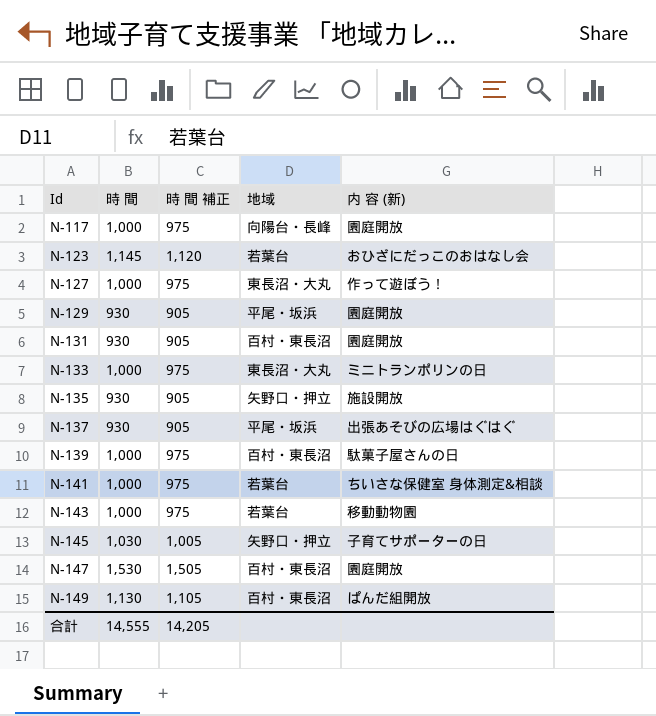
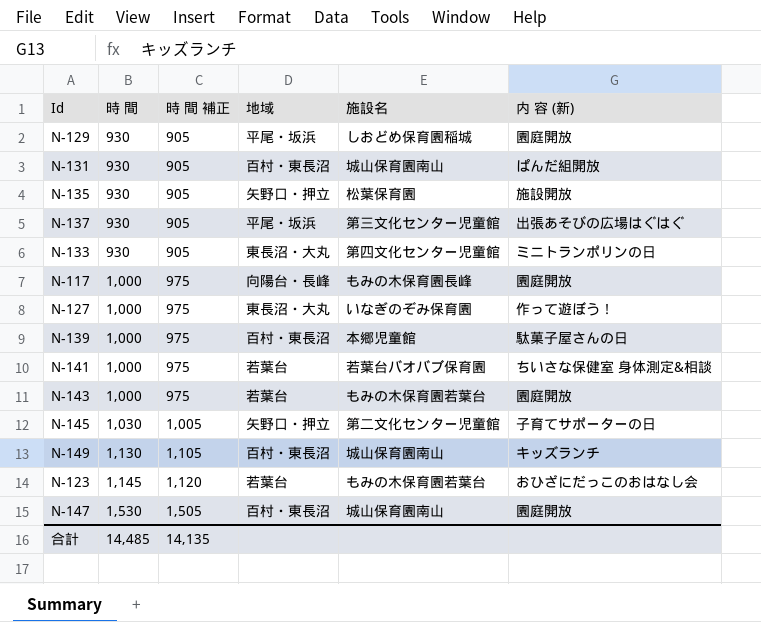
row order: Id ascending -> 時 間 ascending
column 施設名 | position: none -> 5
N-131 | 内 容 (新): 園庭開放 -> ぱんだ組開放
N-133 | 時 間: 1,000 -> 930
N-133 | 時 間 補正: 975 -> 905
N-143 | 内 容 (新): 移動動物園 -> 園庭開放
N-149 | 内 容 (新): ぱんだ組開放 -> キッズランチ
合計 | 時 間: 14,555 -> 14,485
合計 | 時 間 補正: 14,205 -> 14,135

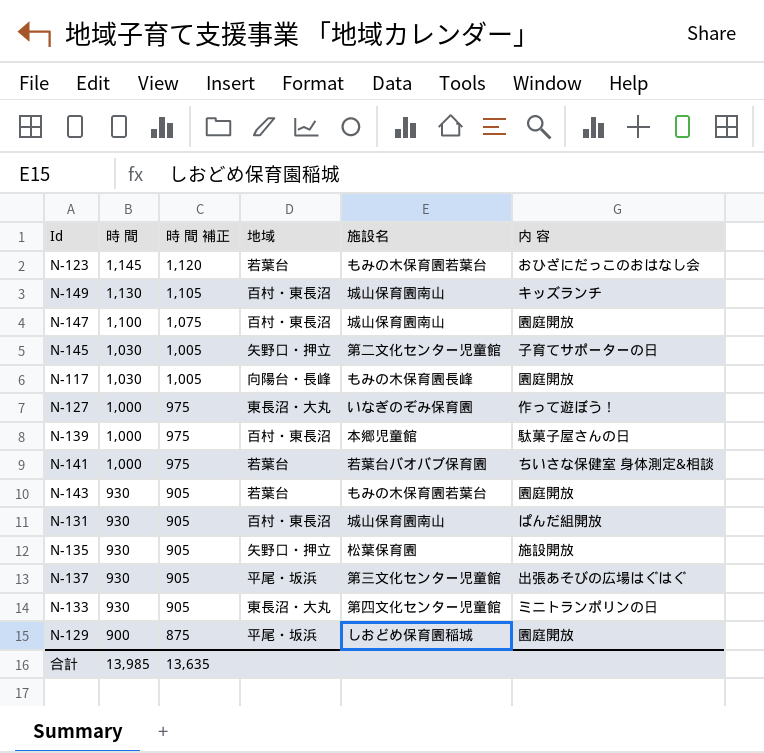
row order: 時 間 ascending -> 時 間 descending
column name: 内 容 (新) -> 内 容
N-147 | 時 間: 1,530 -> 1,100
N-147 | 時 間 補正: 1,505 -> 1,075
N-117 | 時 間: 1,000 -> 1,030
N-117 | 時 間 補正: 975 -> 1,005
N-143 | 時 間: 1,000 -> 930
N-143 | 時 間 補正: 975 -> 905
N-129 | 時 間: 930 -> 900
N-129 | 時 間 補正: 905 -> 875
合計 | 時 間: 14,485 -> 13,985
合計 | 時 間 補正: 14,135 -> 13,635

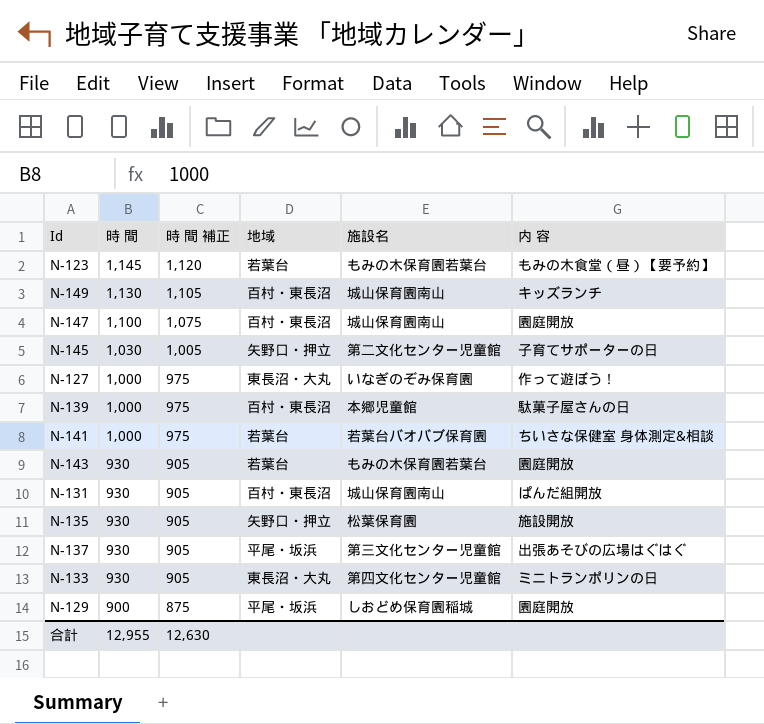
row N-117: 1,030 | 1,005 | 向陽台・長峰 | もみの木保育園長峰 | 園庭開放 -> none
N-123 | 内 容: おひざにだっこのおはなし会 -> もみの木食堂（昼）【要予約】
合計 | 時 間: 13,985 -> 12,955
合計 | 時 間 補正: 13,635 -> 12,630

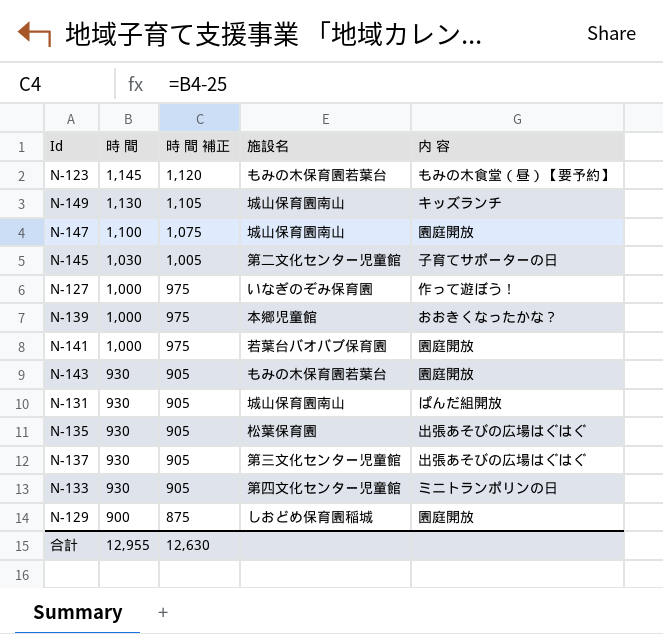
column 地域 | position: 4 -> none
N-139 | 内 容: 駄菓子屋さんの日 -> おおきくなったかな？
N-141 | 内 容: ちいさな保健室 身体測定&相談 -> 園庭開放
N-135 | 内 容: 施設開放 -> 出張あそびの広場はぐはぐ

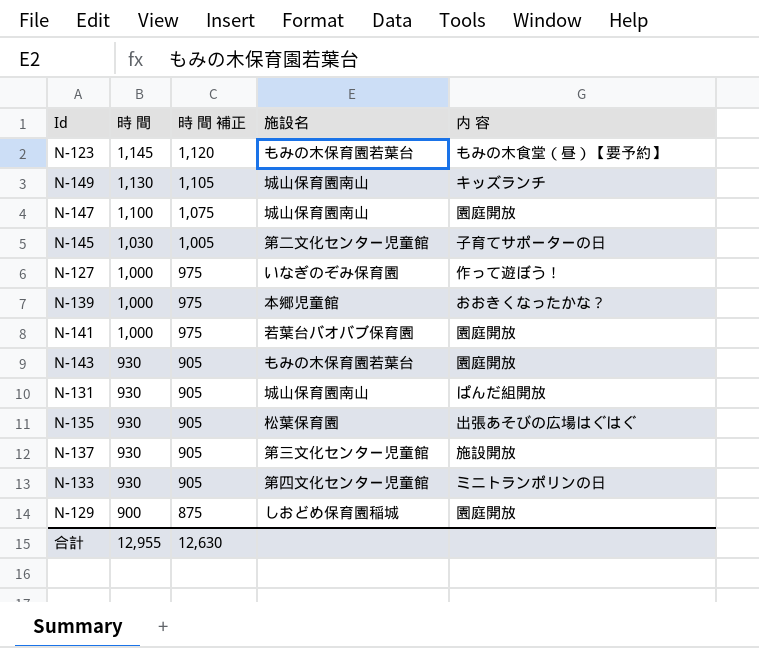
N-137 | 内 容: 出張あそびの広場はぐはぐ -> 施設開放

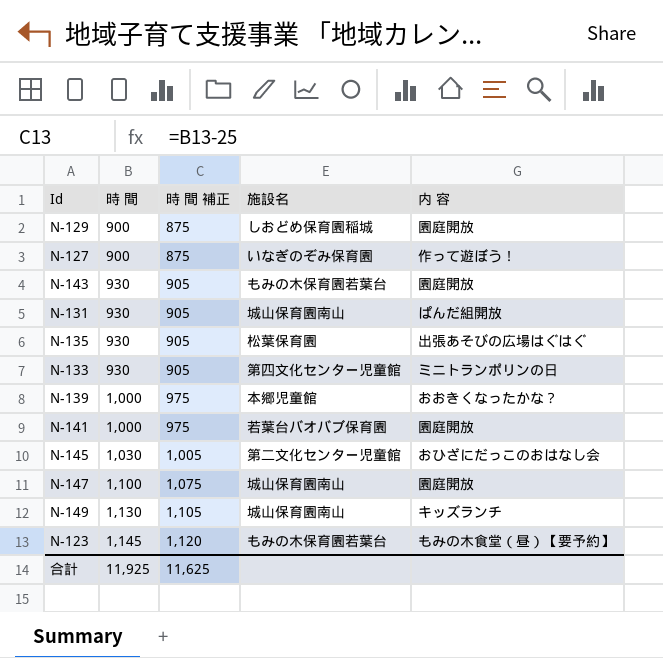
row order: 時 間 descending -> 時 間 ascending
row N-137: 930 | 905 | 第三文化センター児童館 | 施設開放 -> none
N-127 | 時 間: 1,000 -> 900
N-127 | 時 間 補正: 975 -> 875
N-145 | 内 容: 子育てサポーターの日 -> おひざにだっこのおはなし会
合計 | 時 間: 12,955 -> 11,925
合計 | 時 間 補正: 12,630 -> 11,625

